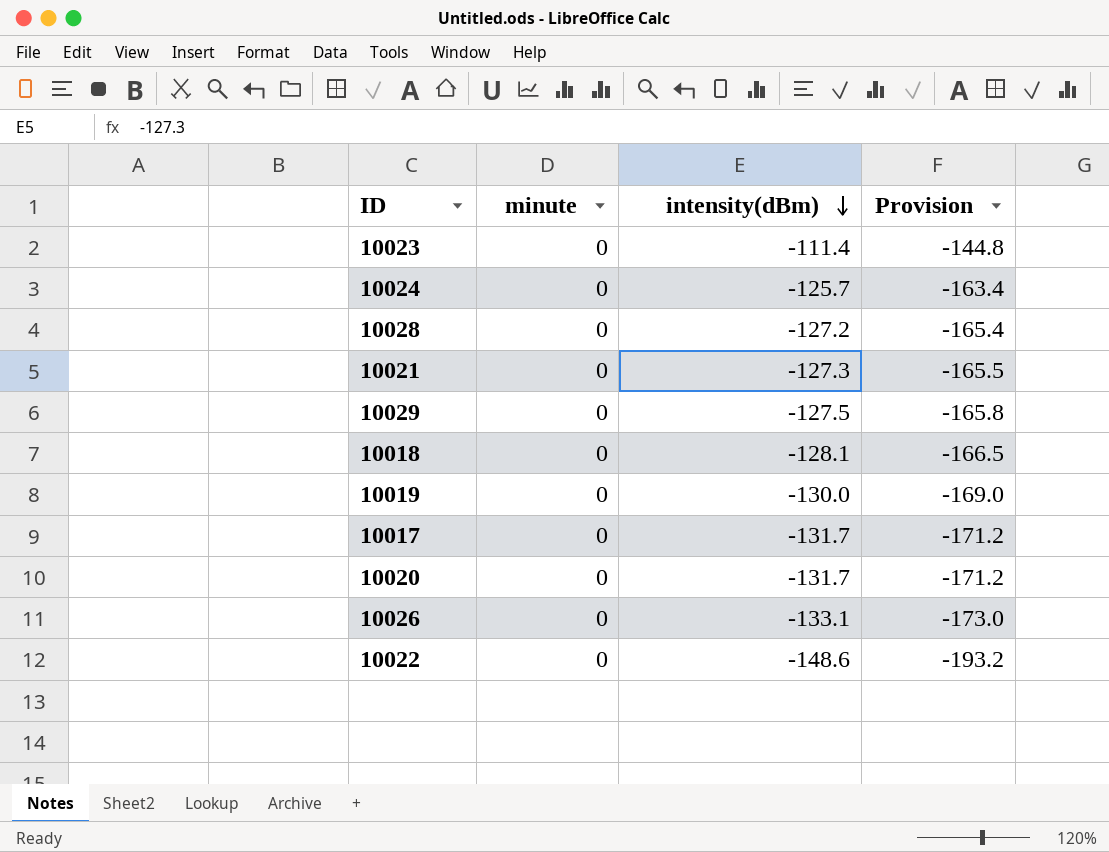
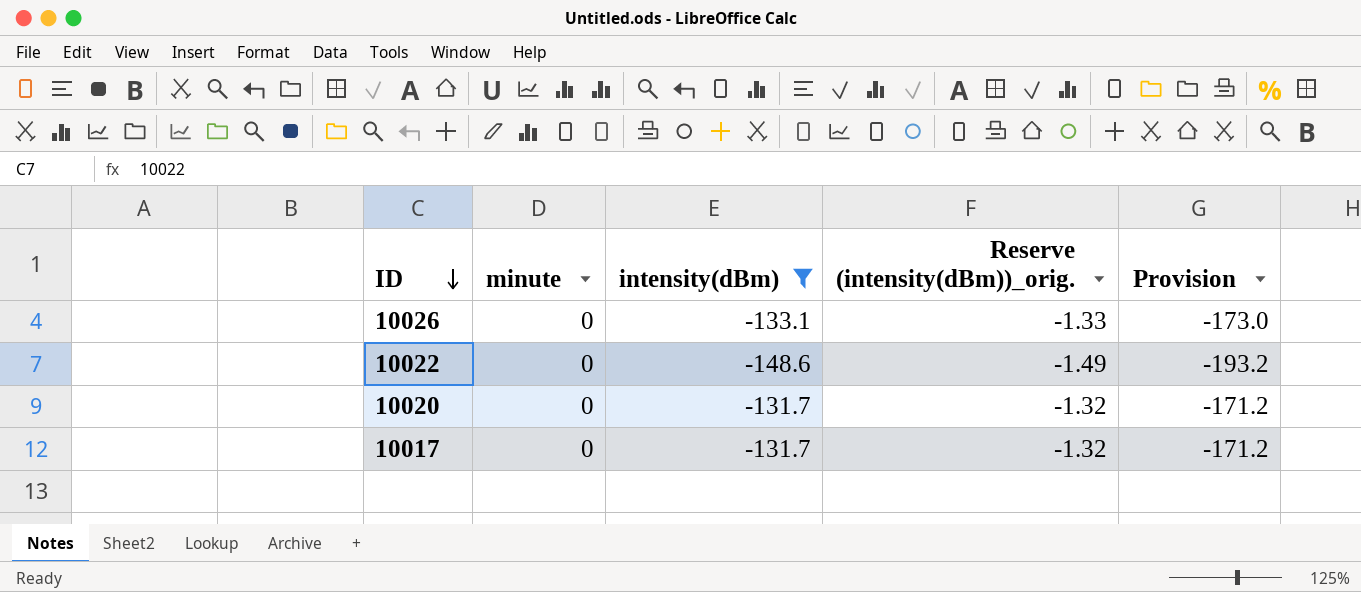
filter: none -> intensity(dBm) <= -131.7
row order: intensity(dBm) descending -> ID descending
column Reserve (intensity(dBm))_orig. | formula: none -> [intensity(dBm)] * 0.01

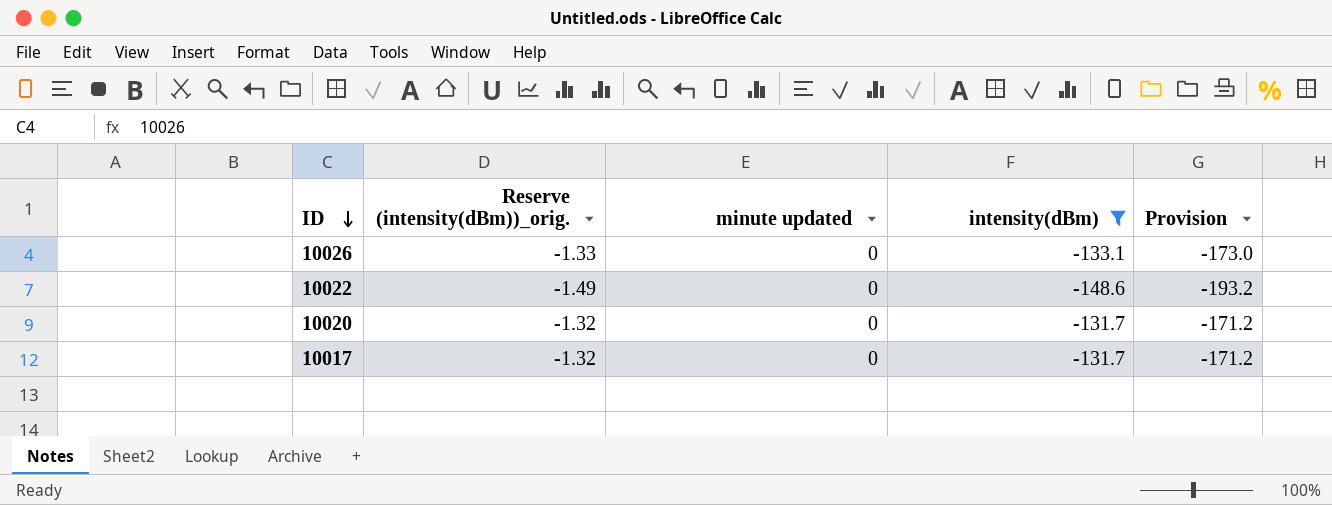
column Reserve (intensity(dBm))_orig. | position: 4 -> 2
column name: minute -> minute updated

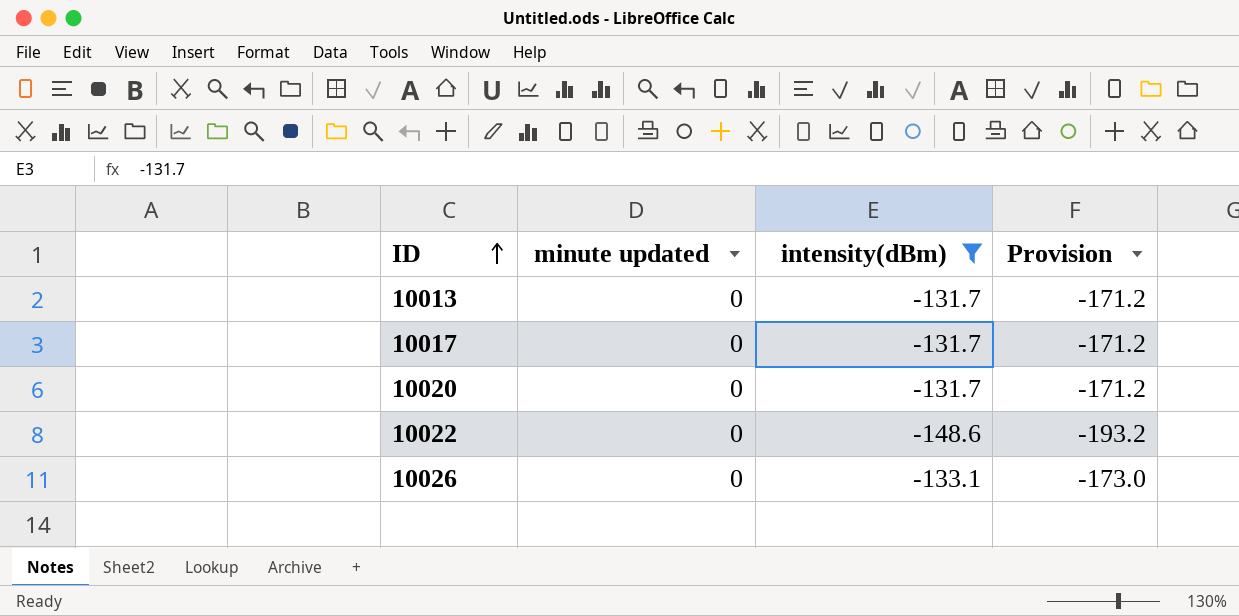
row order: ID descending -> ID ascending
column Reserve (intensity(dBm))_orig. | formula: [intensity(dBm)] * 0.01 -> none
row 10013: none -> 0 | -131.7 | -171.2

